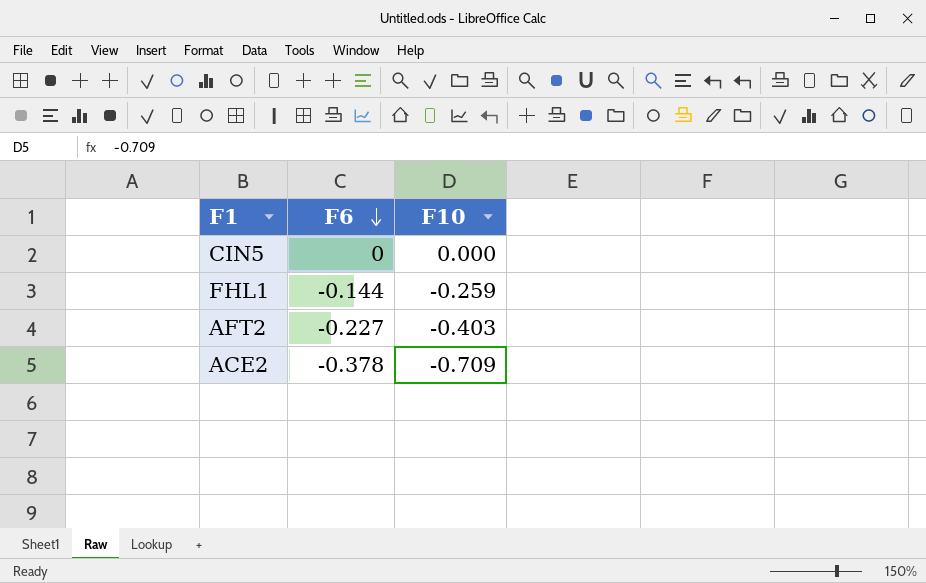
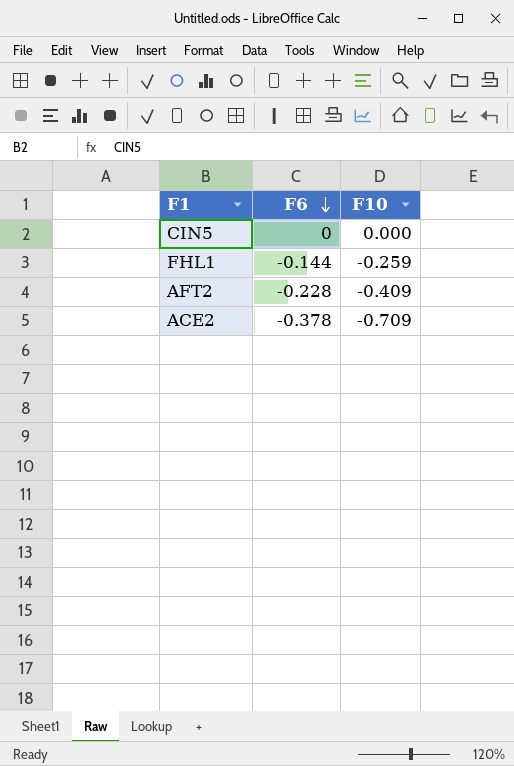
AFT2 | F6: -0.227 -> -0.228
AFT2 | F10: -0.403 -> -0.409

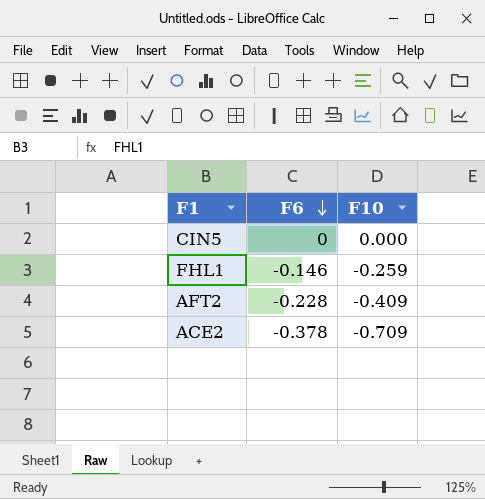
FHL1 | F6: -0.144 -> -0.146

